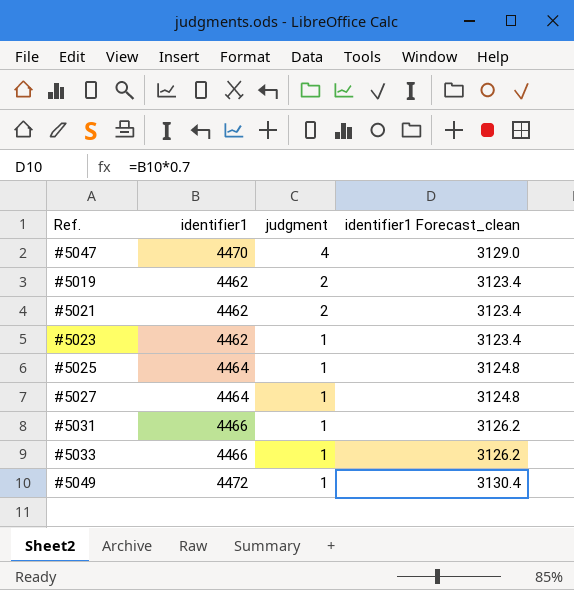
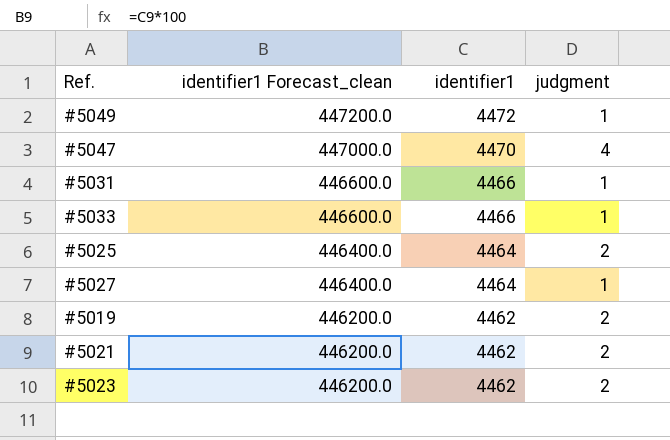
row order: judgment descending -> identifier1 Forecast_clean descending
column identifier1 Forecast_clean | formula: [identifier1] * 0.7 -> [identifier1] * 100
column identifier1 Forecast_clean | position: 4 -> 2
#5025 | judgment: 1 -> 2
#5023 | judgment: 1 -> 2

